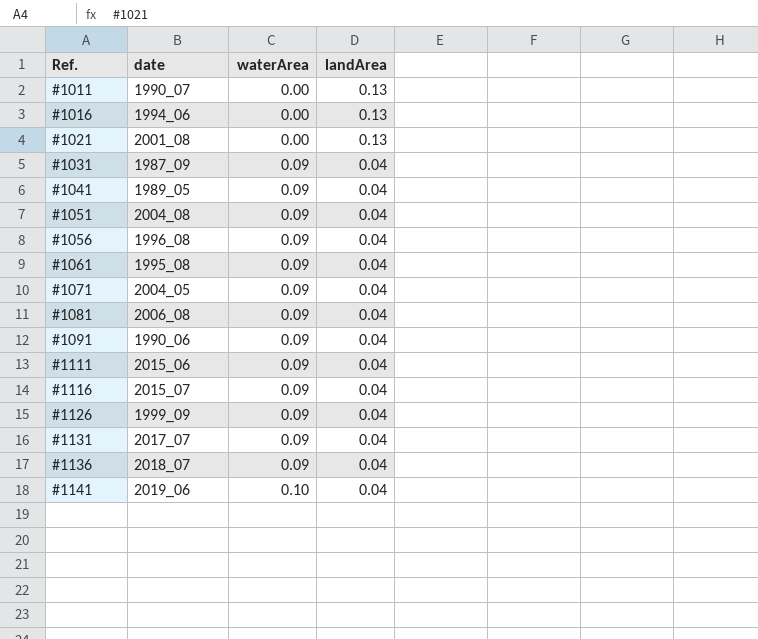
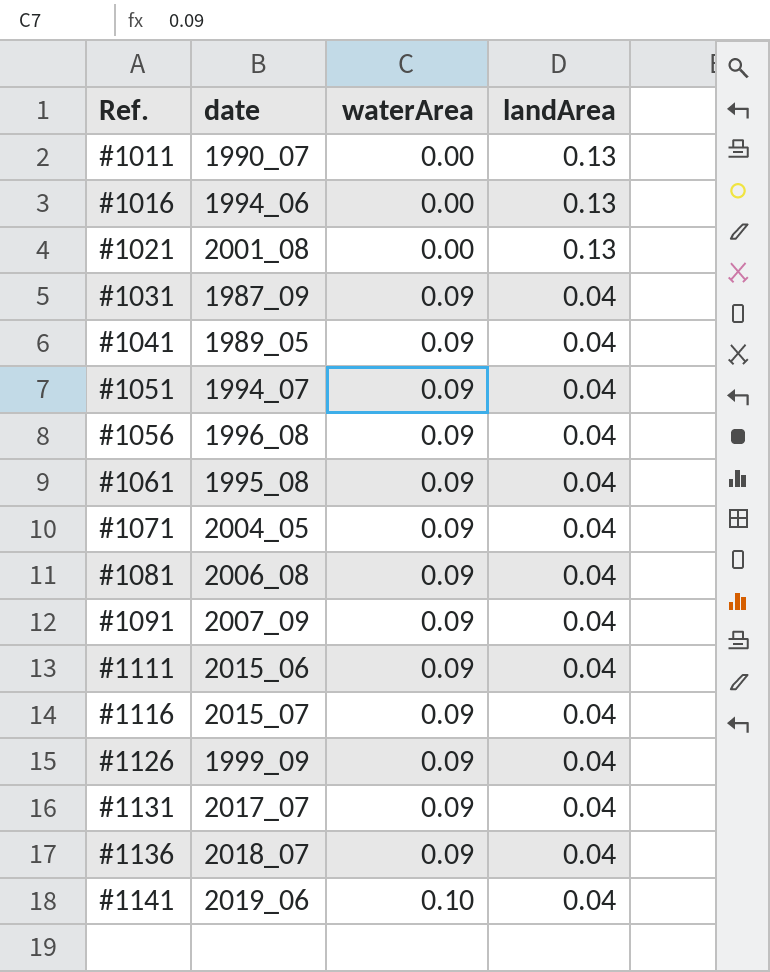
#1051 | date: 2004_08 -> 1994_07
#1091 | date: 1990_06 -> 2007_09

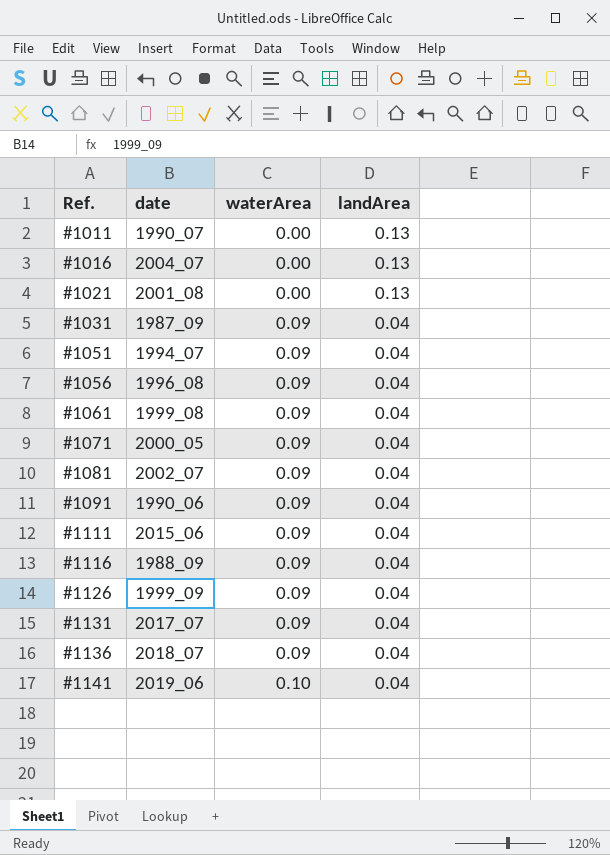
row #1041: 1989_05 | 0.09 | 0.04 -> none
#1016 | date: 1994_06 -> 2004_07
#1061 | date: 1995_08 -> 1999_08
#1071 | date: 2004_05 -> 2000_05
#1081 | date: 2006_08 -> 2002_07
#1091 | date: 2007_09 -> 1990_06
#1116 | date: 2015_07 -> 1988_09

